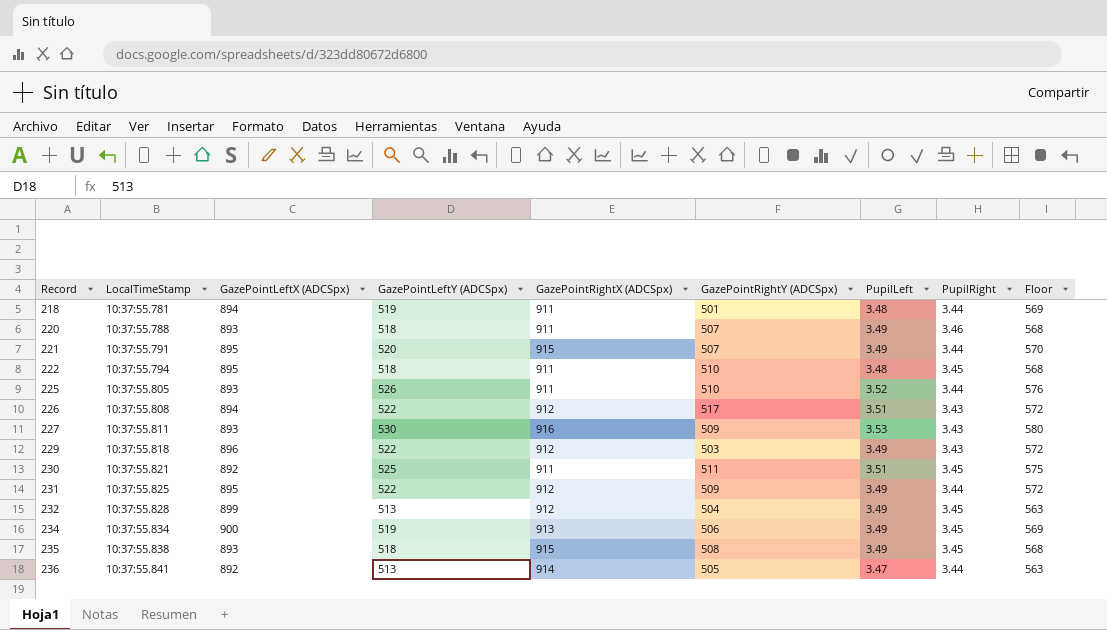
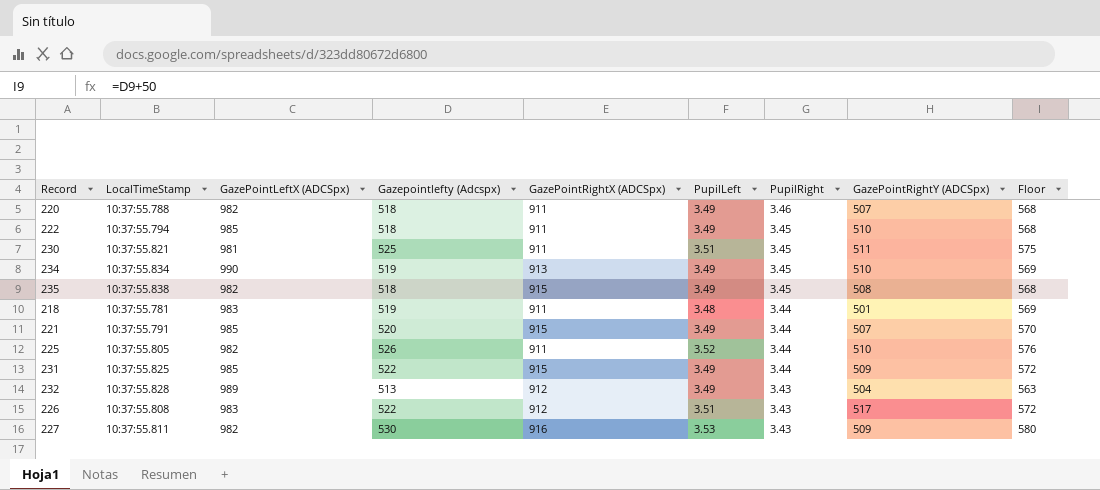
row order: Record ascending -> PupilRight descending
column name: GazePointLeftY (ADCSpx) -> Gazepointlefty (Adcspx)
column GazePointRightY (ADCSpx) | position: 6 -> 8
row 229: 10:37:55.818 | 896 | 522 | 912 | 503 | 3.49 | 3.43 | 572 -> none
row 236: 10:37:55.841 | 892 | 513 | 914 | 505 | 3.47 | 3.44 | 563 -> none
220 | GazePointLeftX (ADCSpx): 893 -> 982
222 | GazePointLeftX (ADCSpx): 895 -> 985
222 | PupilLeft: 3.48 -> 3.49
230 | GazePointLeftX (ADCSpx): 892 -> 981
234 | GazePointLeftX (ADCSpx): 900 -> 990
234 | GazePointRightY (ADCSpx): 506 -> 510
235 | GazePointLeftX (ADCSpx): 893 -> 982
218 | GazePointLeftX (ADCSpx): 894 -> 983
221 | GazePointLeftX (ADCSpx): 895 -> 985
225 | GazePointLeftX (ADCSpx): 893 -> 982
231 | GazePointLeftX (ADCSpx): 895 -> 985
231 | GazePointRightX (ADCSpx): 912 -> 915
232 | GazePointLeftX (ADCSpx): 899 -> 989
232 | PupilRight: 3.45 -> 3.43
226 | GazePointLeftX (ADCSpx): 894 -> 983
227 | GazePointLeftX (ADCSpx): 893 -> 982

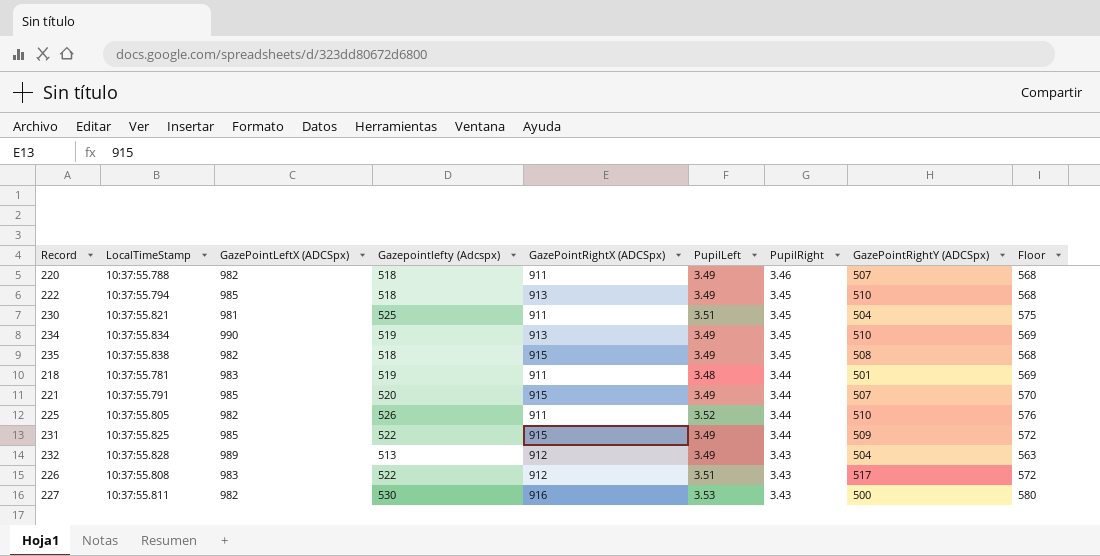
222 | GazePointRightX (ADCSpx): 911 -> 913
230 | GazePointRightY (ADCSpx): 511 -> 504
227 | GazePointRightY (ADCSpx): 509 -> 500

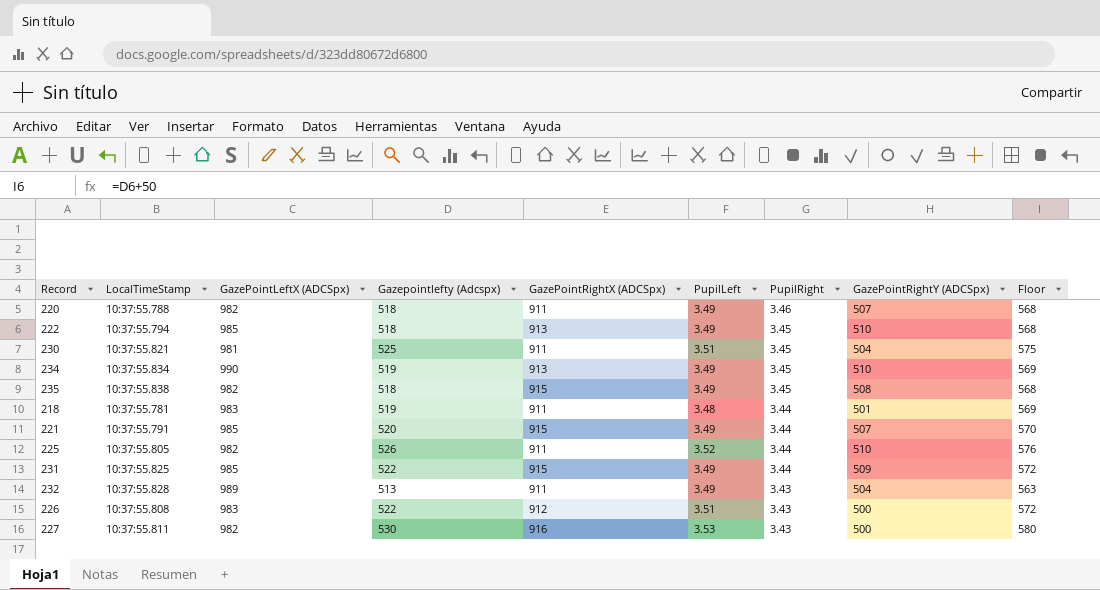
232 | GazePointRightX (ADCSpx): 912 -> 911
226 | GazePointRightY (ADCSpx): 517 -> 500

